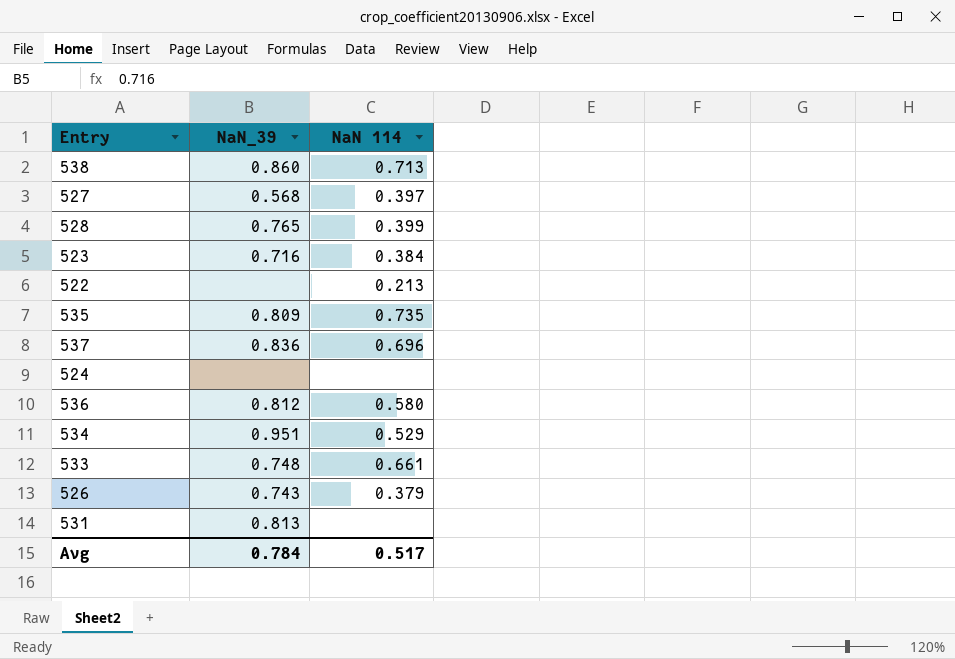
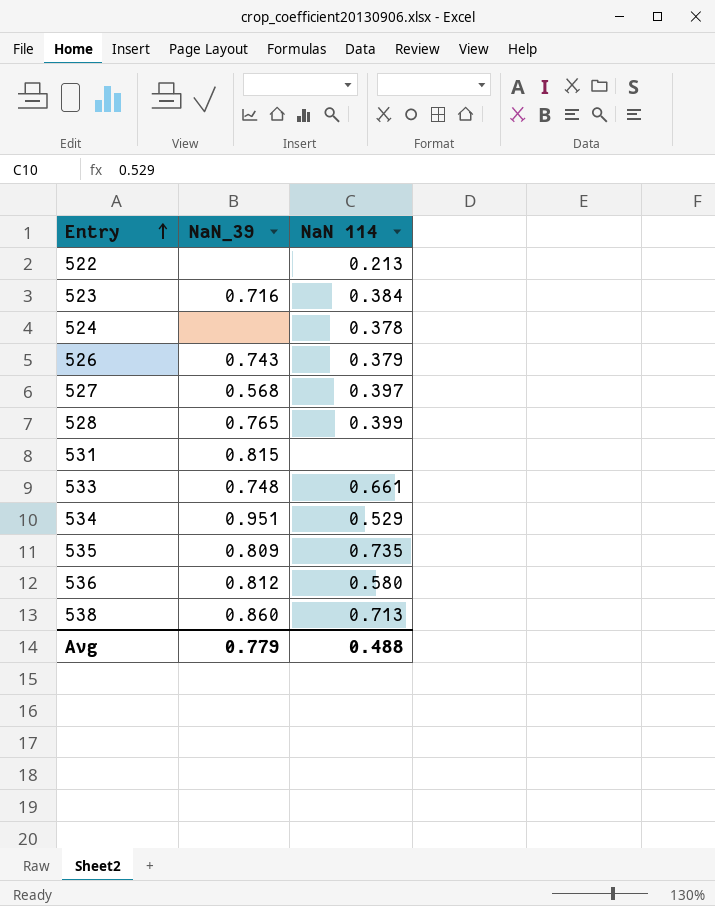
row order: none -> Entry ascending
row 537: 0.836 | 0.696 -> none
524 | NaN 114: none -> 0.378
531 | NaN_39: 0.813 -> 0.815
Avg | NaN_39: 0.784 -> 0.779
Avg | NaN 114: 0.517 -> 0.488

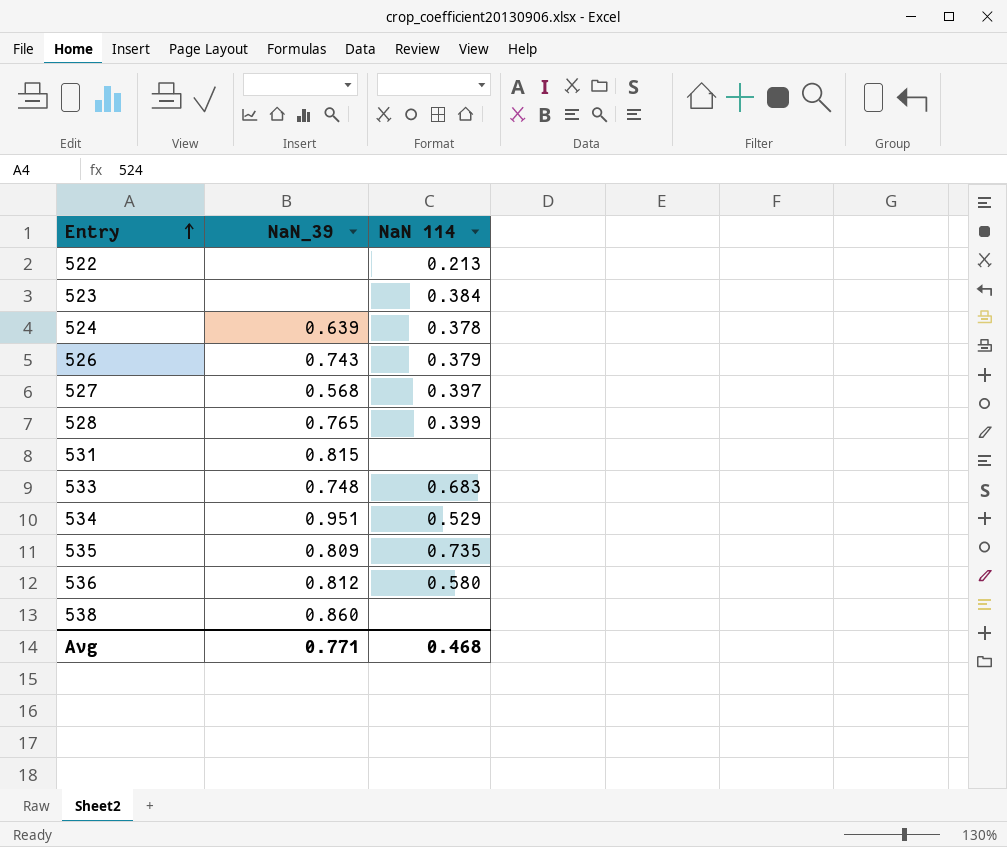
523 | NaN_39: 0.716 -> none
524 | NaN_39: none -> 0.639
533 | NaN 114: 0.661 -> 0.683
538 | NaN 114: 0.713 -> none
Avg | NaN_39: 0.779 -> 0.771
Avg | NaN 114: 0.488 -> 0.468

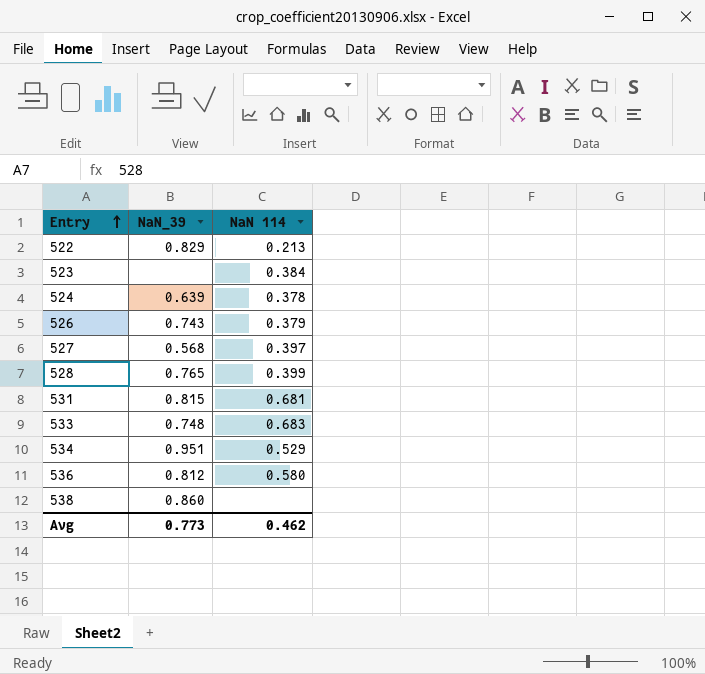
row 535: 0.809 | 0.735 -> none
522 | NaN_39: none -> 0.829
531 | NaN 114: none -> 0.681
Avg | NaN_39: 0.771 -> 0.773
Avg | NaN 114: 0.468 -> 0.462

